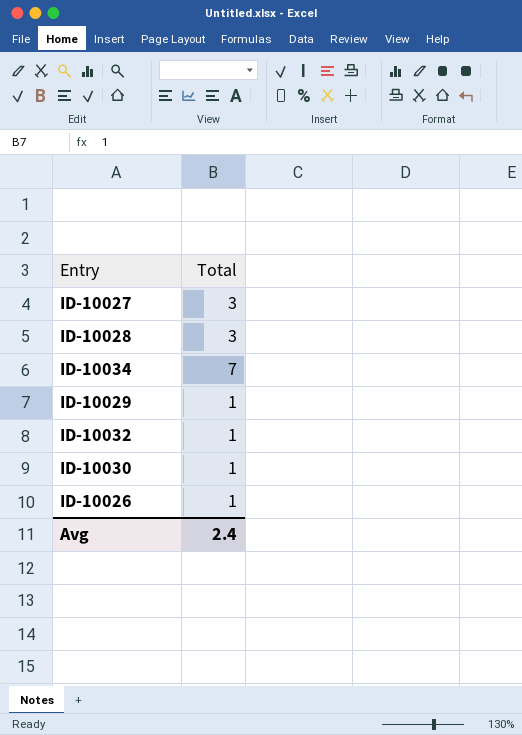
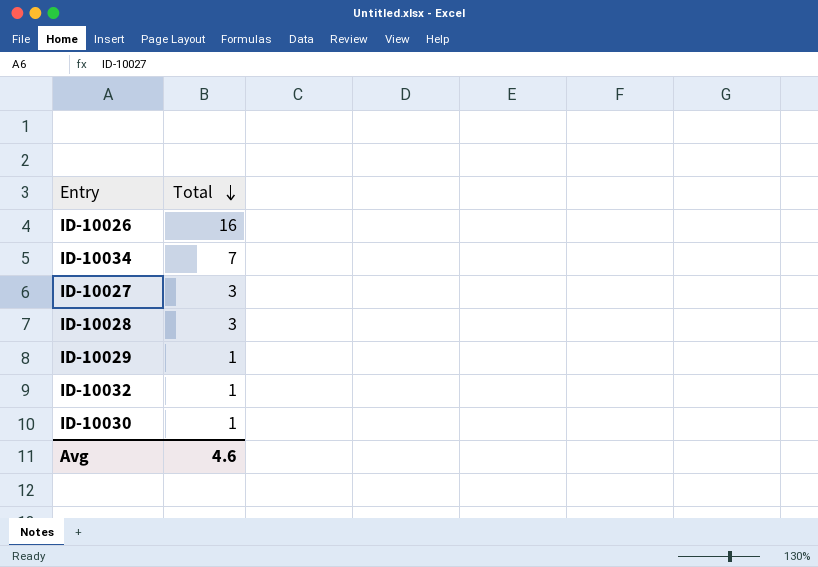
row order: none -> Total descending
ID-10026 | Total: 1 -> 16
Avg | Total: 2.4 -> 4.6

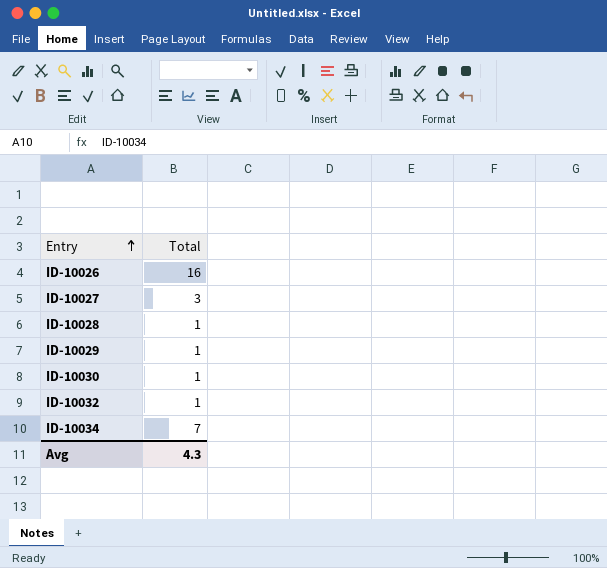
row order: Total descending -> Entry ascending
ID-10028 | Total: 3 -> 1
Avg | Total: 4.6 -> 4.3

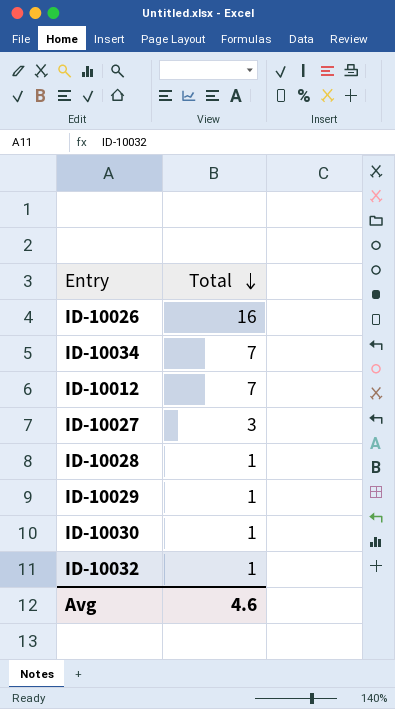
row order: Entry ascending -> Total descending
row ID-10012: none -> 7
Avg | Total: 4.3 -> 4.6

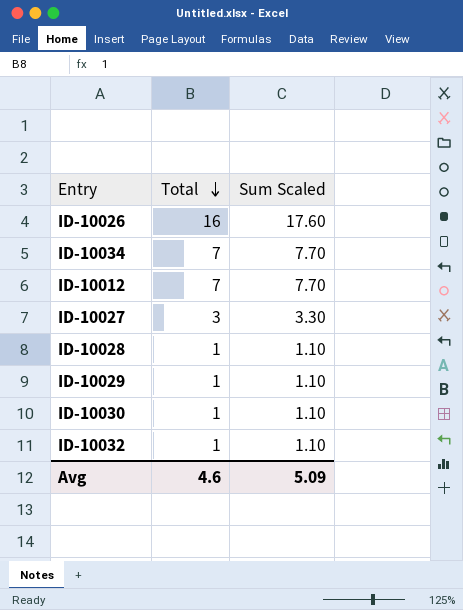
column Sum Scaled | formula: none -> [Total] * 1.1

